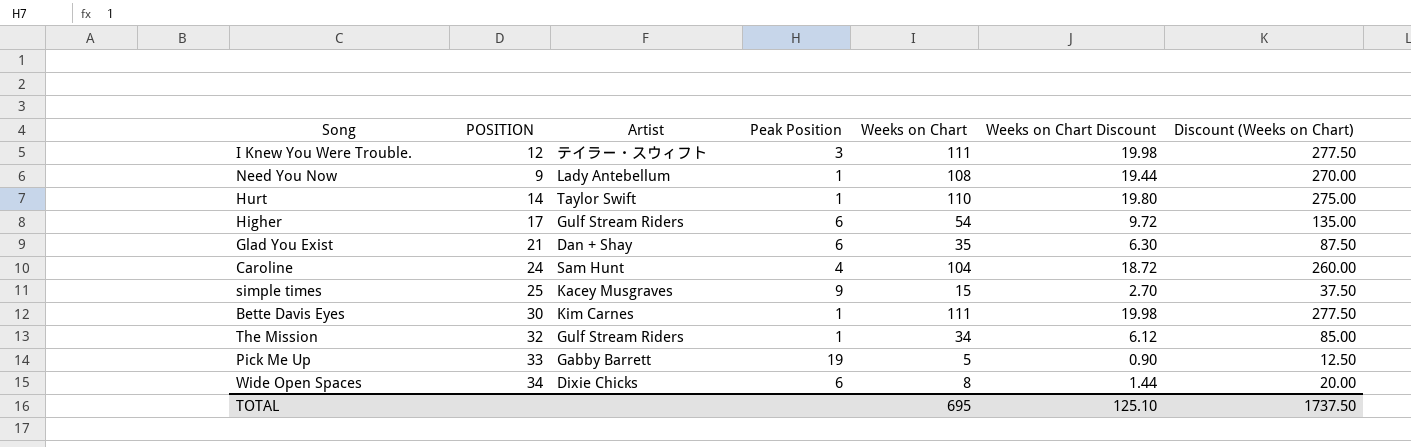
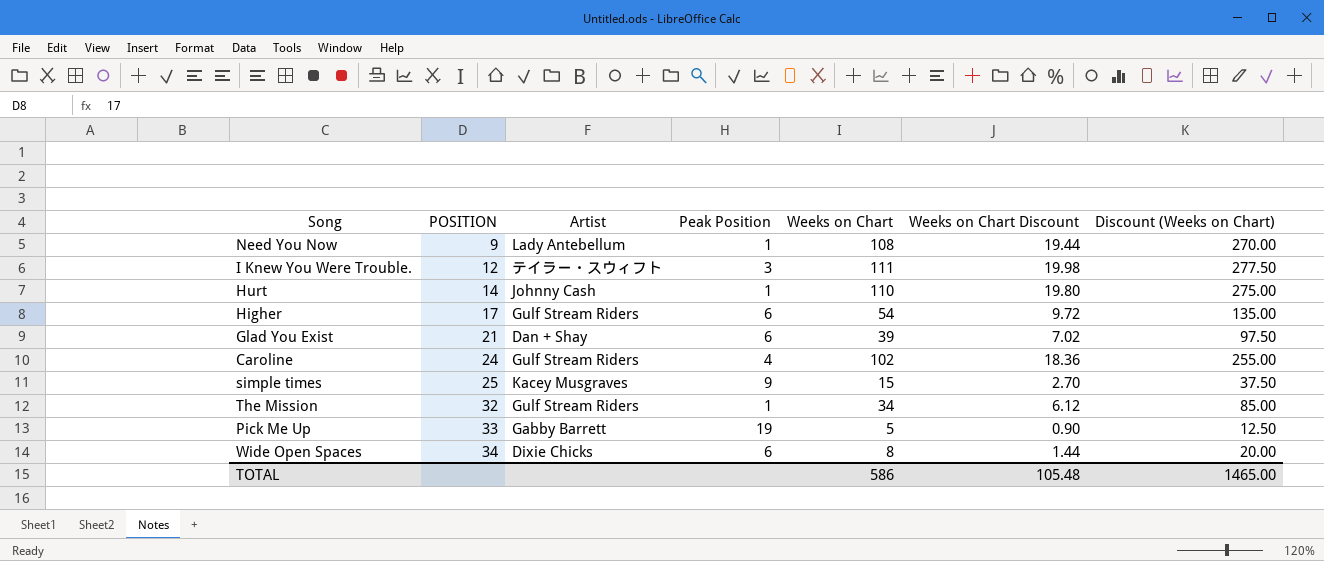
row order: none -> POSITION ascending
row Bette Davis Eyes: 30 | Kim Carnes | 1 | 111 | 19.98 | 277.50 -> none
Hurt | Artist: Taylor Swift -> Johnny Cash
Glad You Exist | Weeks on Chart: 35 -> 39
Glad You Exist | Weeks on Chart Discount: 6.30 -> 7.02
Glad You Exist | Discount (Weeks on Chart): 87.50 -> 97.50
Caroline | Artist: Sam Hunt -> Gulf Stream Riders
Caroline | Weeks on Chart: 104 -> 102
Caroline | Weeks on Chart Discount: 18.72 -> 18.36
Caroline | Discount (Weeks on Chart): 260.00 -> 255.00
TOTAL | Weeks on Chart: 695 -> 586
TOTAL | Weeks on Chart Discount: 125.10 -> 105.48
TOTAL | Discount (Weeks on Chart): 1737.50 -> 1465.00

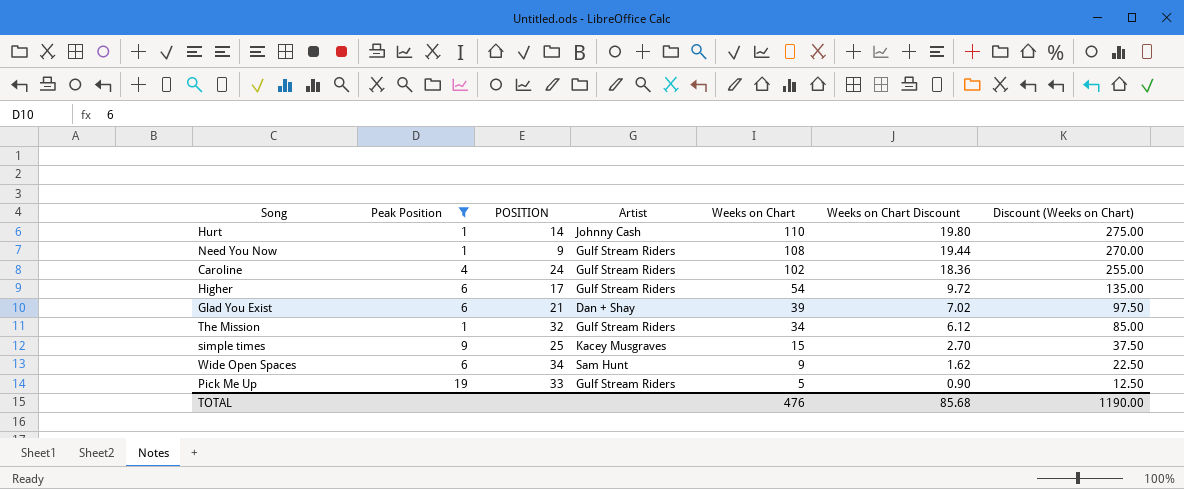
filter: none -> Peak Position != 3
row order: POSITION ascending -> Weeks on Chart descending
column Peak Position | position: 4 -> 2
Need You Now | Artist: Lady Antebellum -> Gulf Stream Riders
Wide Open Spaces | Artist: Dixie Chicks -> Sam Hunt
Wide Open Spaces | Weeks on Chart: 8 -> 9
Wide Open Spaces | Weeks on Chart Discount: 1.44 -> 1.62
Wide Open Spaces | Discount (Weeks on Chart): 20.00 -> 22.50
Pick Me Up | Artist: Gabby Barrett -> Gulf Stream Riders
TOTAL | Weeks on Chart: 586 -> 476
TOTAL | Weeks on Chart Discount: 105.48 -> 85.68
TOTAL | Discount (Weeks on Chart): 1465.00 -> 1190.00

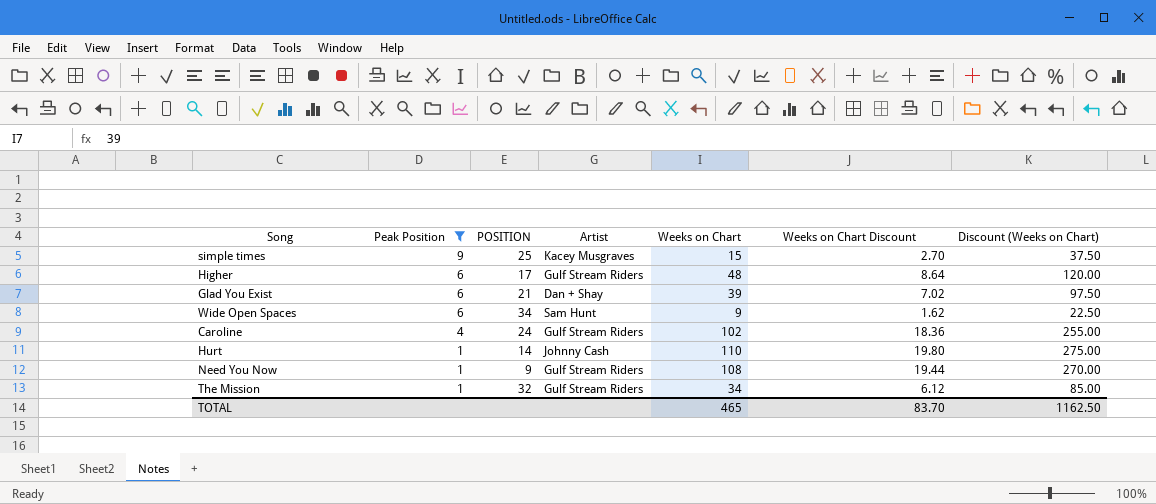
row order: Weeks on Chart descending -> Peak Position descending
row Pick Me Up: 19 | 33 | Gulf Stream Riders | 5 | 0.90 | 12.50 -> none
Higher | Weeks on Chart: 54 -> 48
Higher | Weeks on Chart Discount: 9.72 -> 8.64
Higher | Discount (Weeks on Chart): 135.00 -> 120.00
TOTAL | Weeks on Chart: 476 -> 465
TOTAL | Weeks on Chart Discount: 85.68 -> 83.70
TOTAL | Discount (Weeks on Chart): 1190.00 -> 1162.50

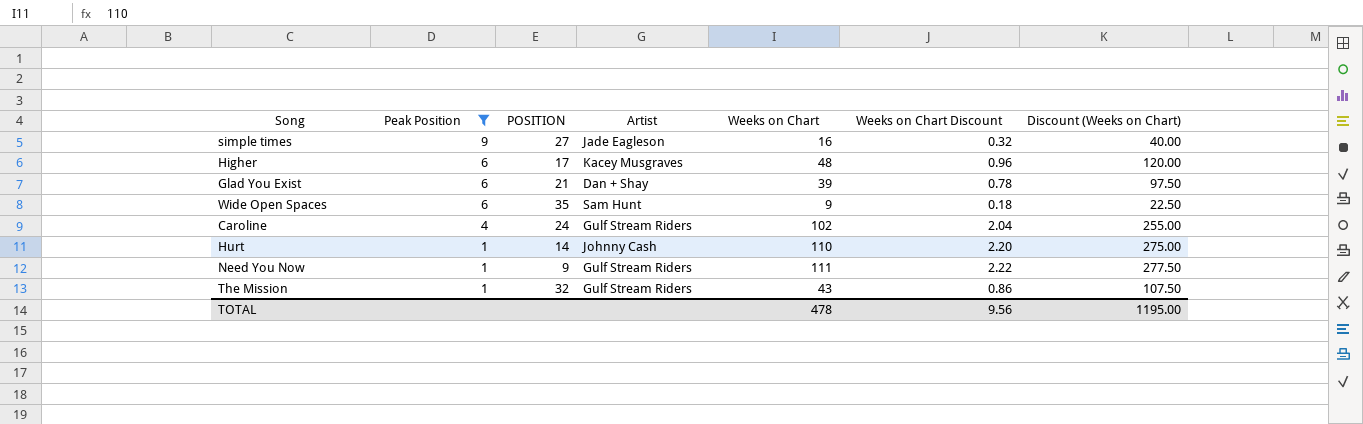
column Weeks on Chart Discount | formula: [Weeks on Chart] * 0.18 -> [Weeks on Chart] * 0.02
simple times | POSITION: 25 -> 27
simple times | Artist: Kacey Musgraves -> Jade Eagleson
simple times | Weeks on Chart: 15 -> 16
simple times | Discount (Weeks on Chart): 37.50 -> 40.00
Higher | Artist: Gulf Stream Riders -> Kacey Musgraves
Wide Open Spaces | POSITION: 34 -> 35
Need You Now | Weeks on Chart: 108 -> 111
Need You Now | Discount (Weeks on Chart): 270.00 -> 277.50
The Mission | Weeks on Chart: 34 -> 43
The Mission | Discount (Weeks on Chart): 85.00 -> 107.50
TOTAL | Weeks on Chart: 465 -> 478
TOTAL | Weeks on Chart Discount: 83.70 -> 9.56
TOTAL | Discount (Weeks on Chart): 1162.50 -> 1195.00

